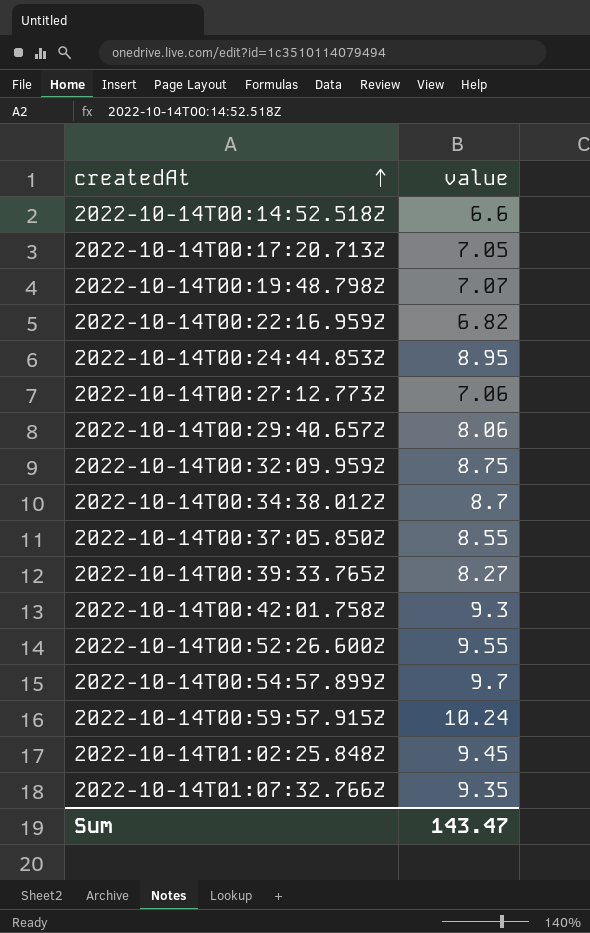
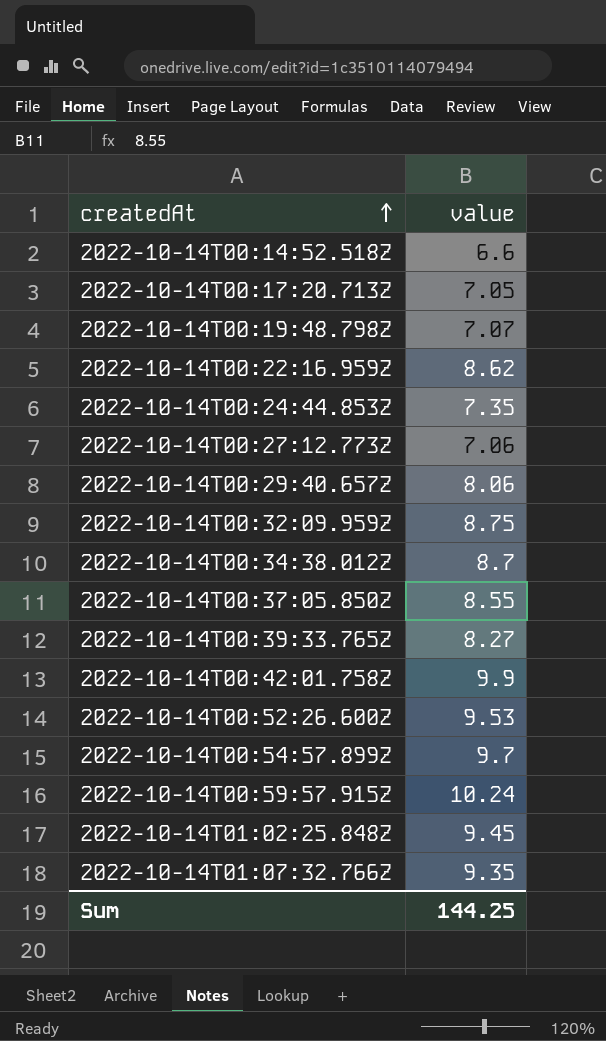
2022-10-14T00:22:16.959Z | value: 6.82 -> 8.62
2022-10-14T00:24:44.853Z | value: 8.95 -> 7.35
2022-10-14T00:42:01.758Z | value: 9.3 -> 9.9
2022-10-14T00:52:26.600Z | value: 9.55 -> 9.53
Sum | value: 143.47 -> 144.25

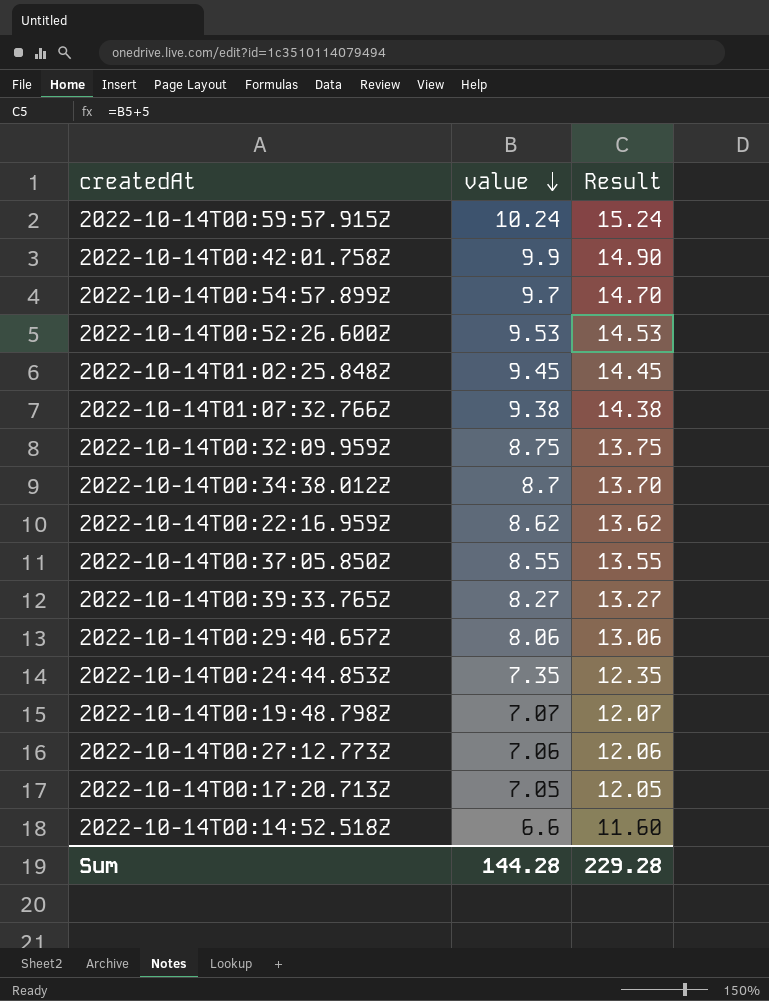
row order: createdAt ascending -> value descending
column Result | formula: none -> [value] + 5
2022-10-14T01:07:32.766Z | value: 9.35 -> 9.38
Sum | value: 144.25 -> 144.28

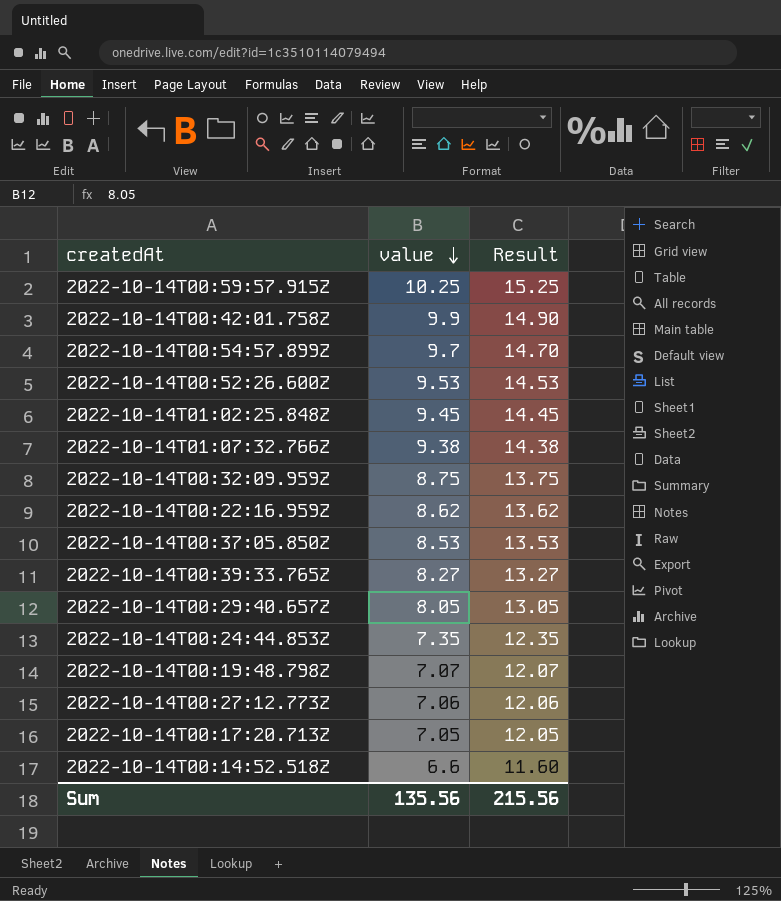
row 2022-10-14T00:34:38.012Z: 8.7 | 13.70 -> none
2022-10-14T00:59:57.915Z | value: 10.24 -> 10.25
2022-10-14T00:59:57.915Z | Result: 15.24 -> 15.25
2022-10-14T00:37:05.850Z | value: 8.55 -> 8.53
2022-10-14T00:37:05.850Z | Result: 13.55 -> 13.53
2022-10-14T00:29:40.657Z | value: 8.06 -> 8.05
2022-10-14T00:29:40.657Z | Result: 13.06 -> 13.05
Sum | value: 144.28 -> 135.56
Sum | Result: 229.28 -> 215.56

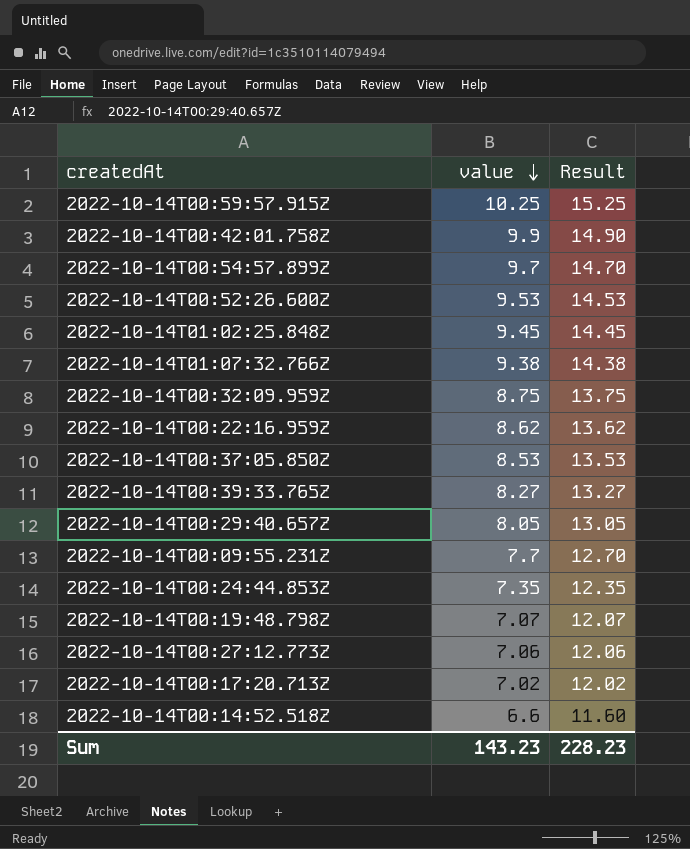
row 2022-10-14T00:09:55.231Z: none -> 7.7 | 12.70
2022-10-14T00:17:20.713Z | value: 7.05 -> 7.02
2022-10-14T00:17:20.713Z | Result: 12.05 -> 12.02
Sum | value: 135.56 -> 143.23
Sum | Result: 215.56 -> 228.23

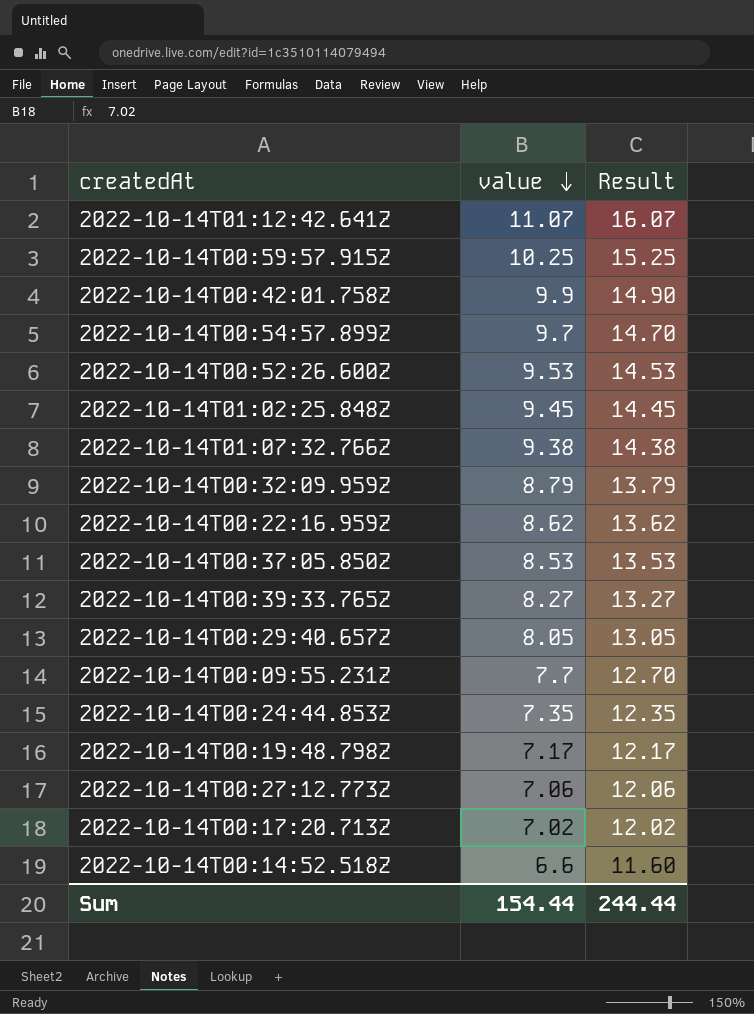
row 2022-10-14T01:12:42.641Z: none -> 11.07 | 16.07
2022-10-14T00:32:09.959Z | value: 8.75 -> 8.79
2022-10-14T00:32:09.959Z | Result: 13.75 -> 13.79
2022-10-14T00:19:48.798Z | value: 7.07 -> 7.17
2022-10-14T00:19:48.798Z | Result: 12.07 -> 12.17
Sum | value: 143.23 -> 154.44
Sum | Result: 228.23 -> 244.44

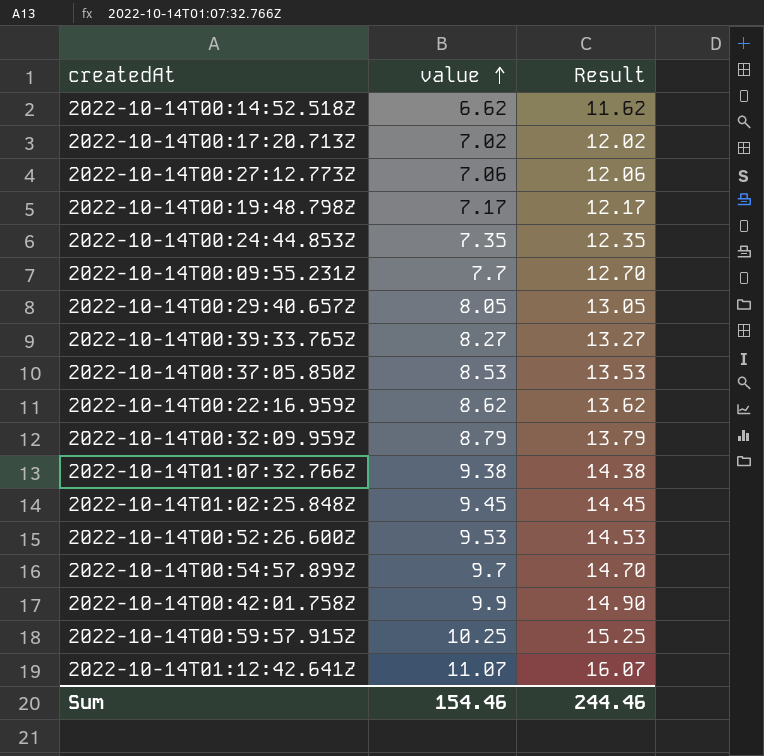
row order: value descending -> value ascending
2022-10-14T00:14:52.518Z | value: 6.6 -> 6.62
2022-10-14T00:14:52.518Z | Result: 11.60 -> 11.62
Sum | value: 154.44 -> 154.46
Sum | Result: 244.44 -> 244.46

